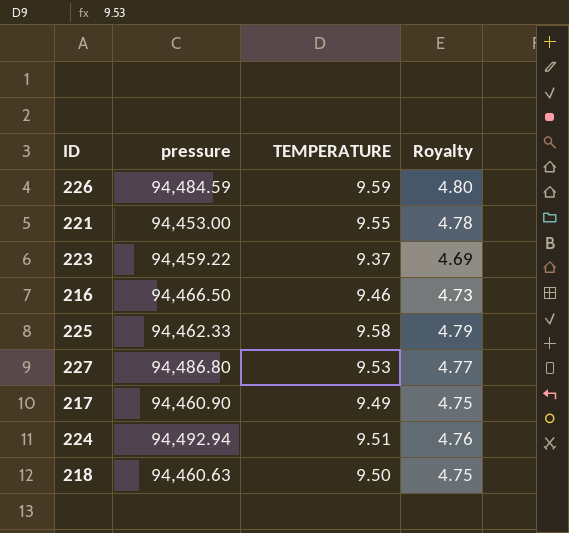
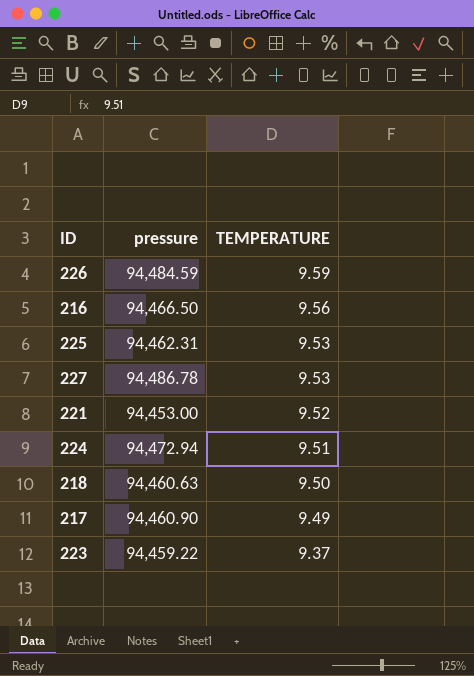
row order: none -> TEMPERATURE descending
column Royalty | formula: [TEMPERATURE] * 0.5 -> none
216 | TEMPERATURE: 9.46 -> 9.56
225 | pressure: 94,462.33 -> 94,462.31
225 | TEMPERATURE: 9.58 -> 9.53
227 | pressure: 94,486.80 -> 94,486.78
221 | TEMPERATURE: 9.55 -> 9.52
224 | pressure: 94,492.94 -> 94,472.94

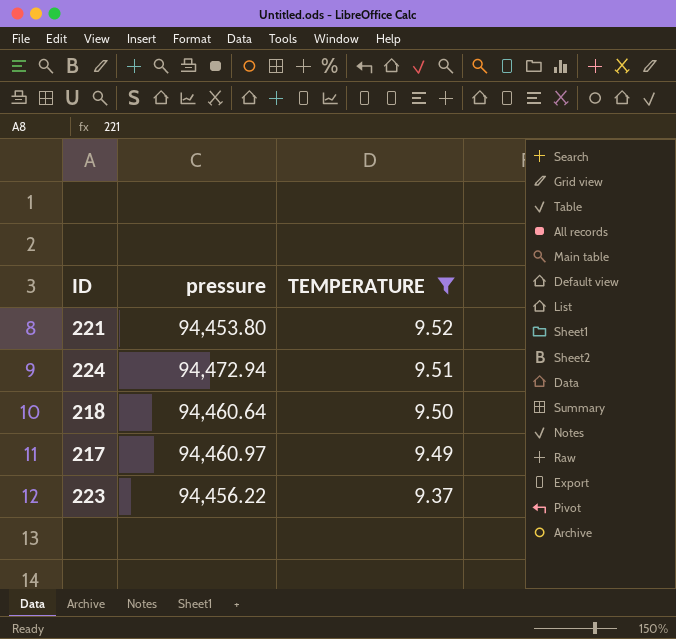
filter: none -> TEMPERATURE <= 9.52
221 | pressure: 94,453.00 -> 94,453.80
218 | pressure: 94,460.63 -> 94,460.64
217 | pressure: 94,460.90 -> 94,460.97
223 | pressure: 94,459.22 -> 94,456.22

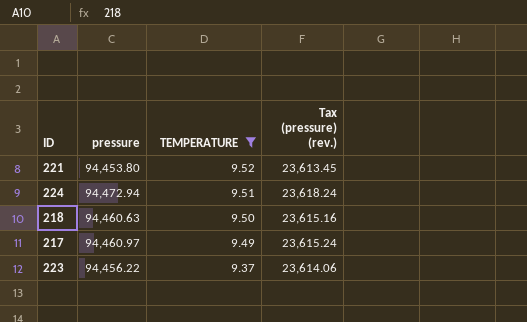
column Tax (pressure) (rev.) | formula: none -> [pressure] * 0.25
218 | pressure: 94,460.64 -> 94,460.63

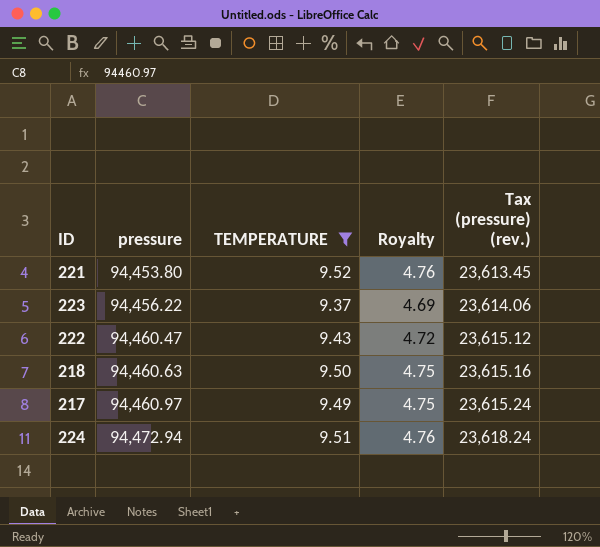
row order: TEMPERATURE descending -> pressure ascending
column Royalty | formula: none -> [TEMPERATURE] * 0.5
row 222: none -> 94,460.47 | 9.43 | 4.72 | 23,615.12

